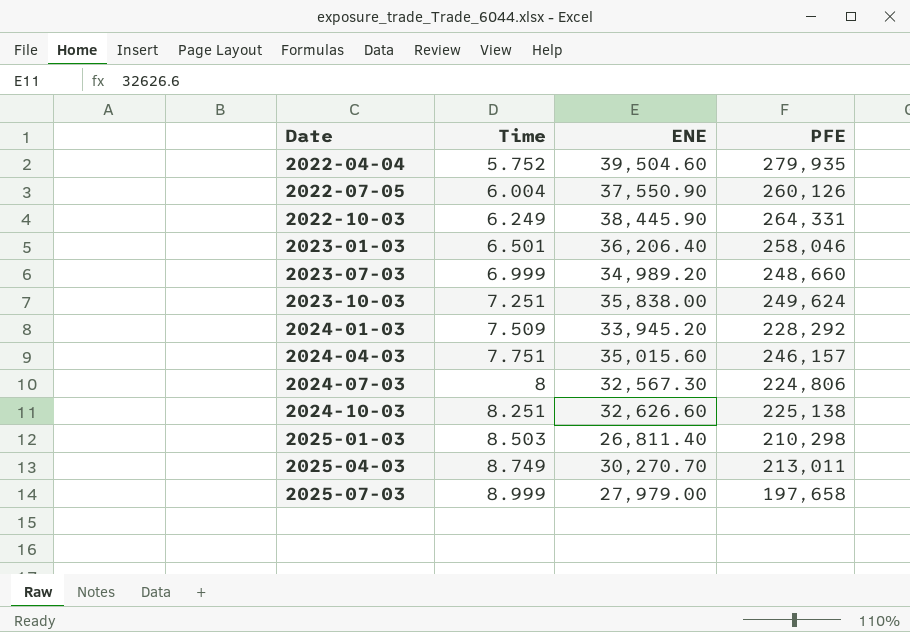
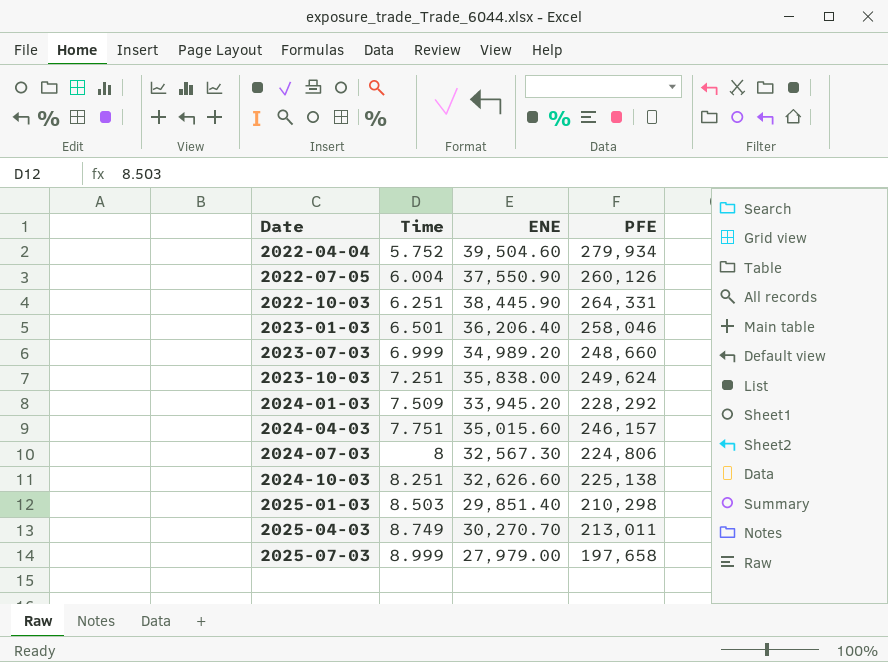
2022-04-04 | PFE: 279,935 -> 279,934
2022-10-03 | Time: 6.249 -> 6.251
2025-01-03 | ENE: 26,811.40 -> 29,851.40

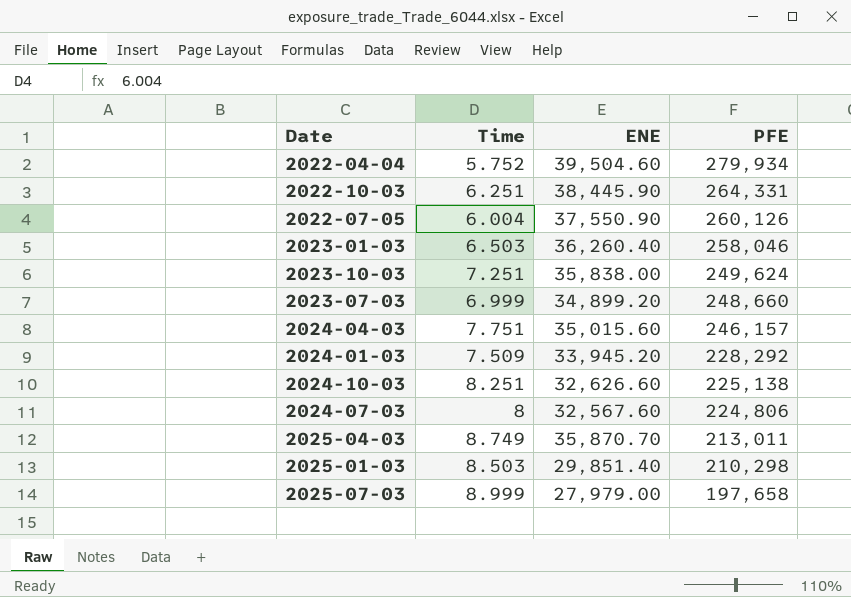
row order: Date ascending -> PFE descending
2023-01-03 | Time: 6.501 -> 6.503
2023-01-03 | ENE: 36,206.40 -> 36,260.40
2023-07-03 | ENE: 34,989.20 -> 34,899.20
2024-07-03 | ENE: 32,567.30 -> 32,567.60
2025-04-03 | ENE: 30,270.70 -> 35,870.70

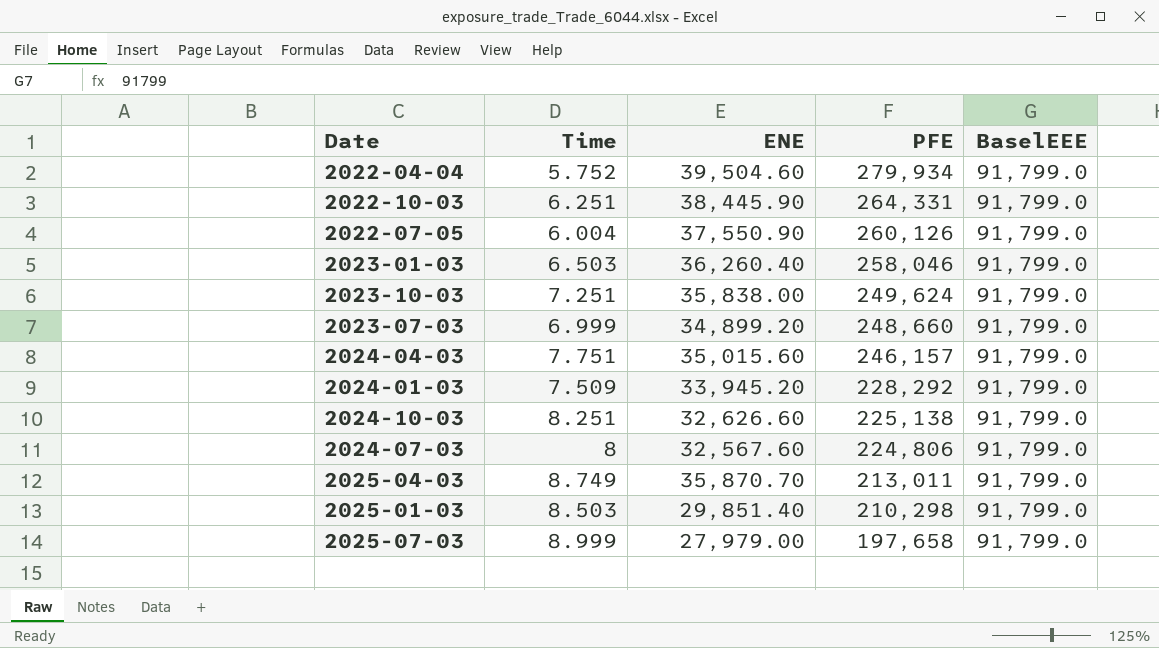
column BaselEEE | position: none -> 5

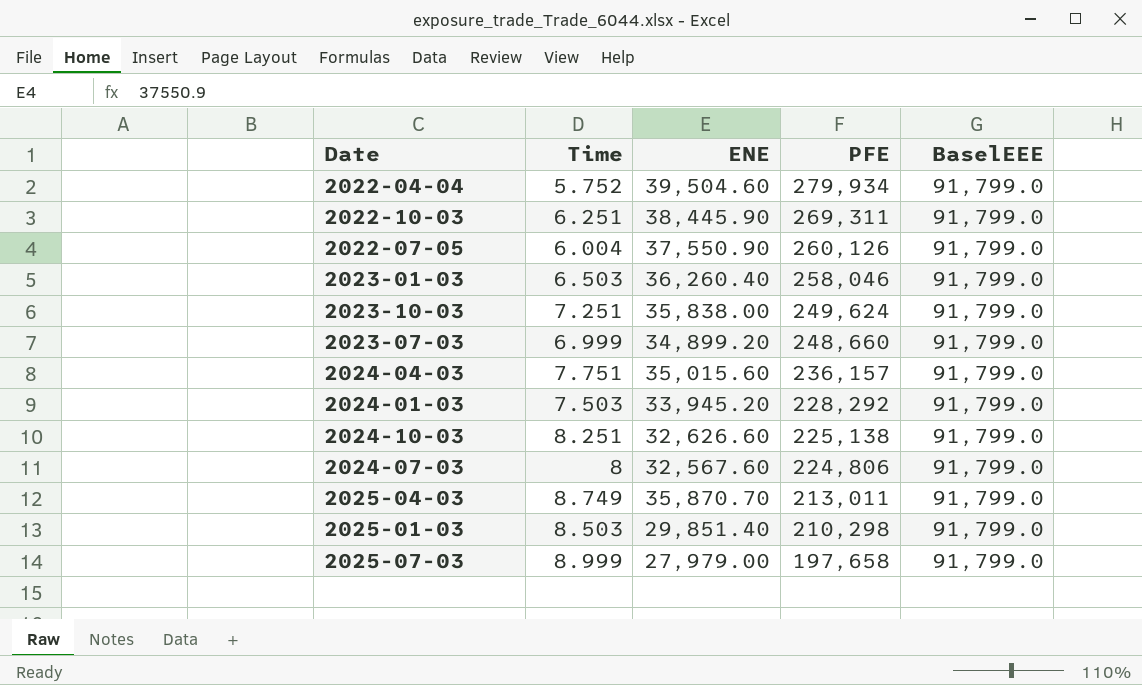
2022-10-03 | PFE: 264,331 -> 269,311
2024-04-03 | PFE: 246,157 -> 236,157
2024-01-03 | Time: 7.509 -> 7.503

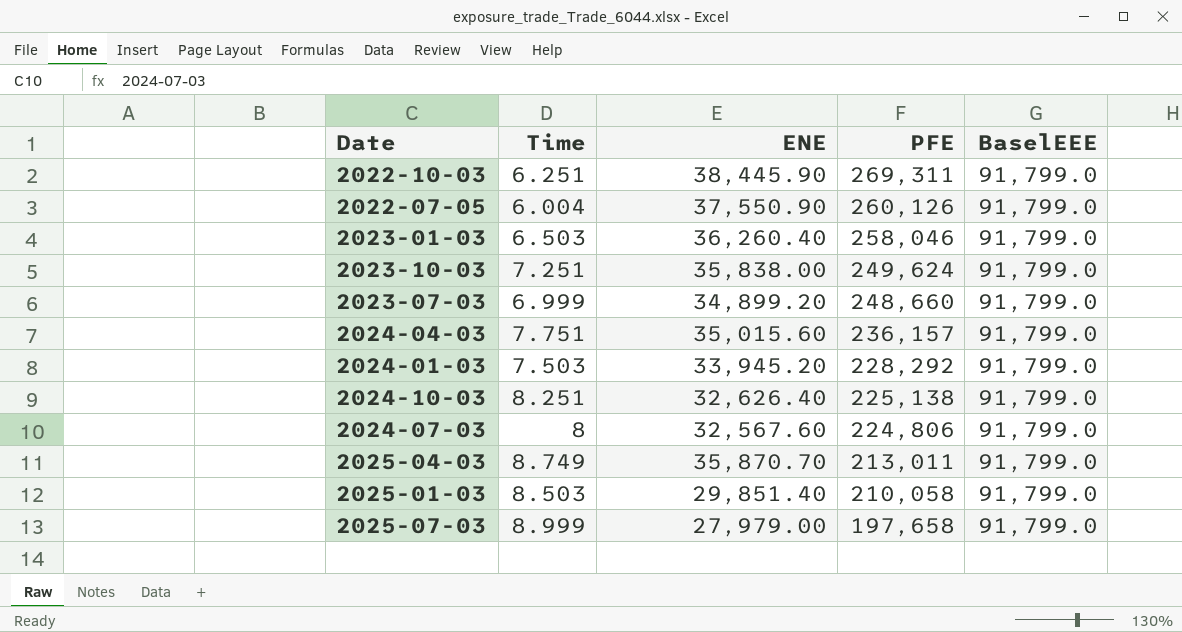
row 2022-04-04: 5.752 | 39,504.60 | 279,934 | 91,799.0 -> none
2024-10-03 | ENE: 32,626.60 -> 32,626.40
2025-01-03 | PFE: 210,298 -> 210,058

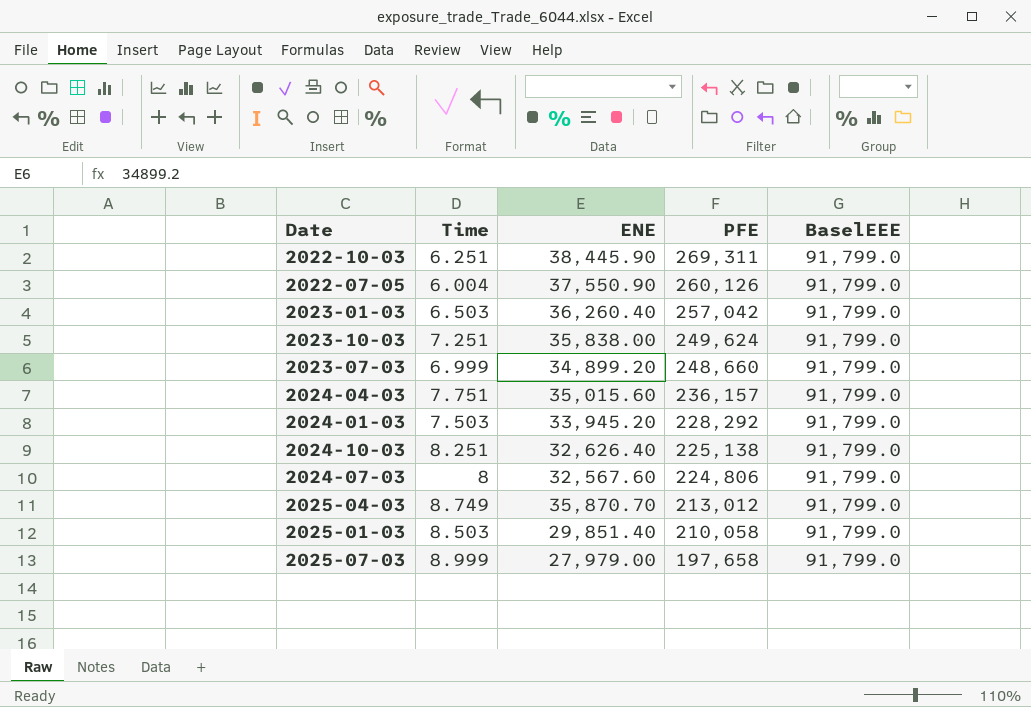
2023-01-03 | PFE: 258,046 -> 257,042
2025-04-03 | PFE: 213,011 -> 213,012

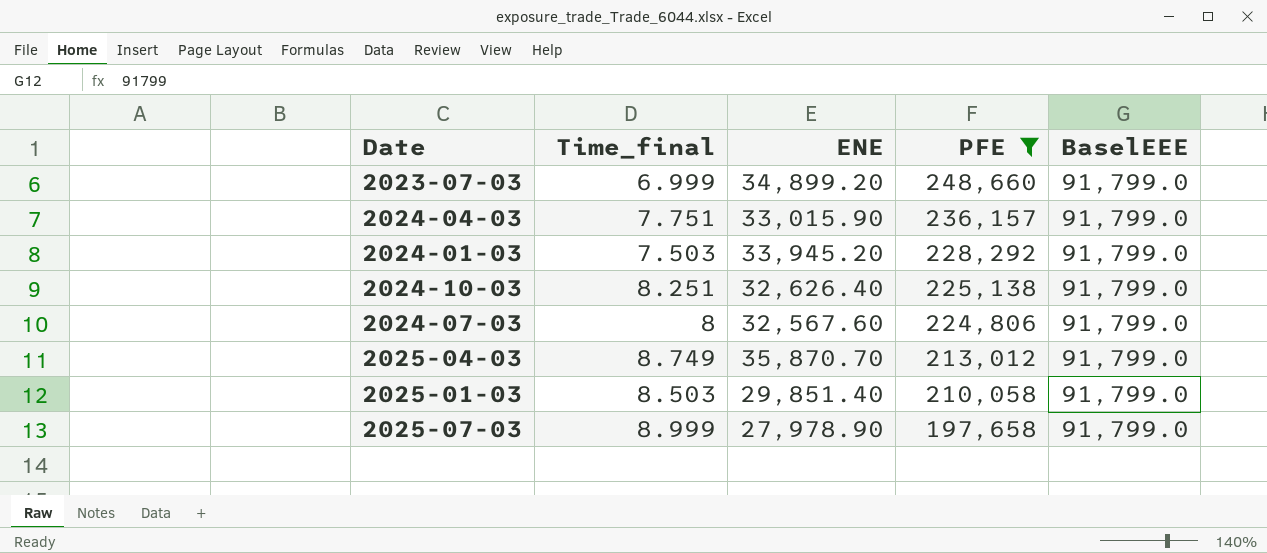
filter: none -> PFE <= 248,660
column name: Time -> Time_final
2024-04-03 | ENE: 35,015.60 -> 33,015.90
2025-07-03 | ENE: 27,979.00 -> 27,978.90

